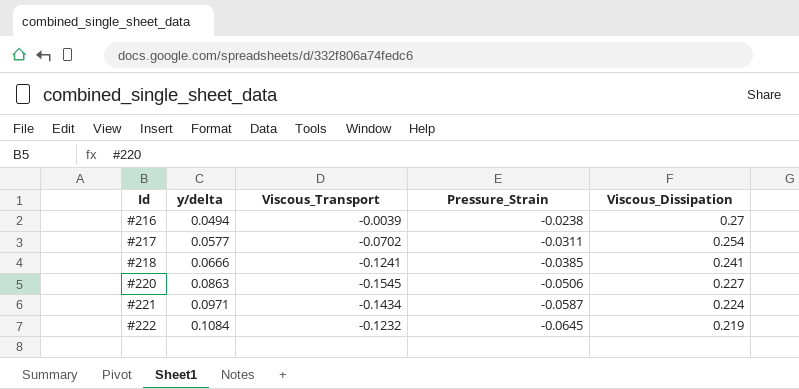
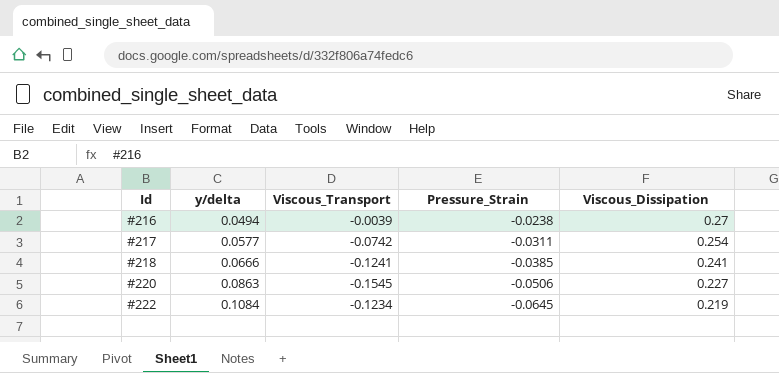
row #221: 0.0971 | -0.1434 | -0.0587 | 0.224 -> none
#217 | Viscous_Transport: -0.0702 -> -0.0742
#222 | Viscous_Transport: -0.1232 -> -0.1234

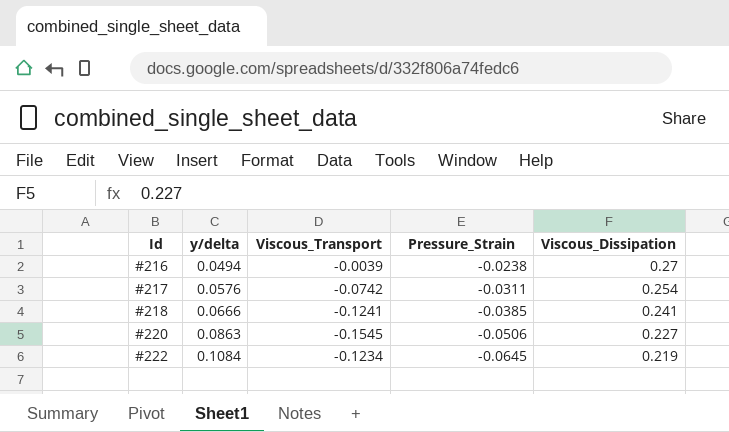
#217 | y/delta: 0.0577 -> 0.0576

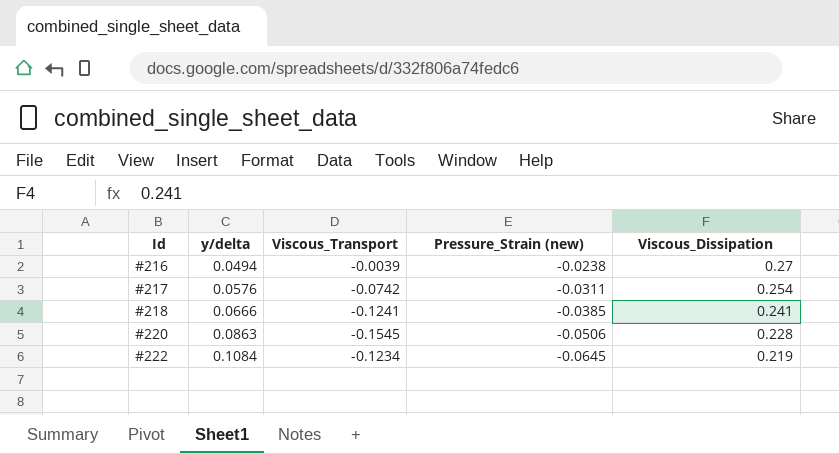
column name: Pressure_Strain -> Pressure_Strain (new)
#220 | Viscous_Dissipation: 0.227 -> 0.228

